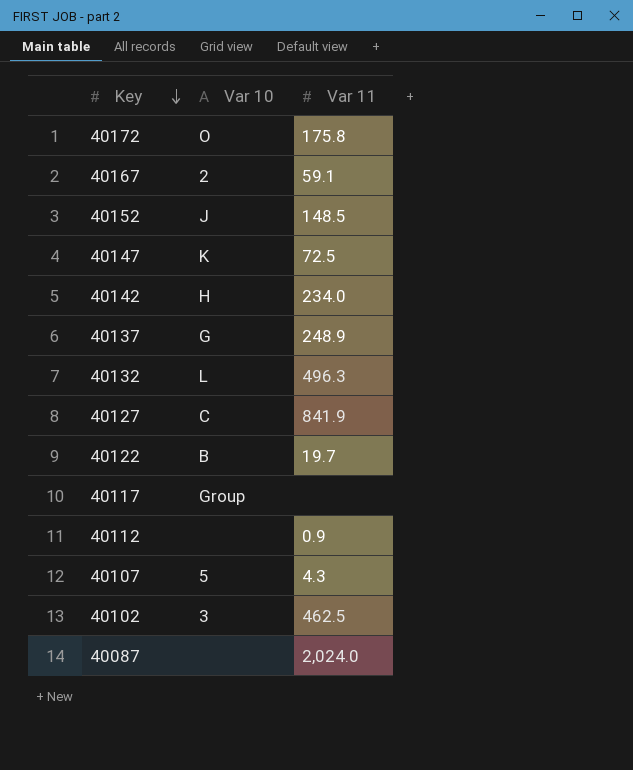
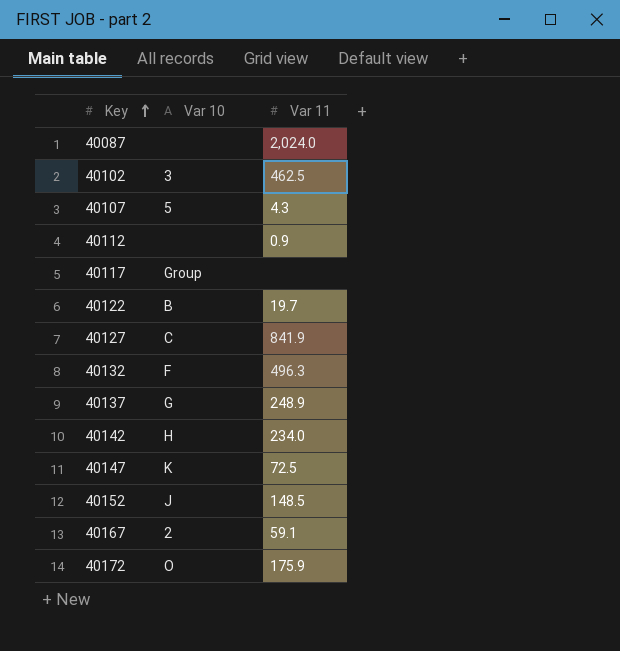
row order: Key descending -> Key ascending
40132 | Var 10: L -> F
40172 | Var 11: 175.8 -> 175.9

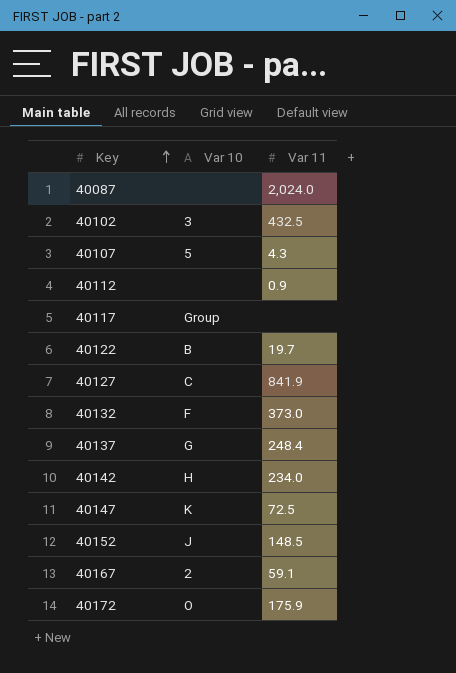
40102 | Var 11: 462.5 -> 432.5
40132 | Var 11: 496.3 -> 373.0
40137 | Var 11: 248.9 -> 248.4

